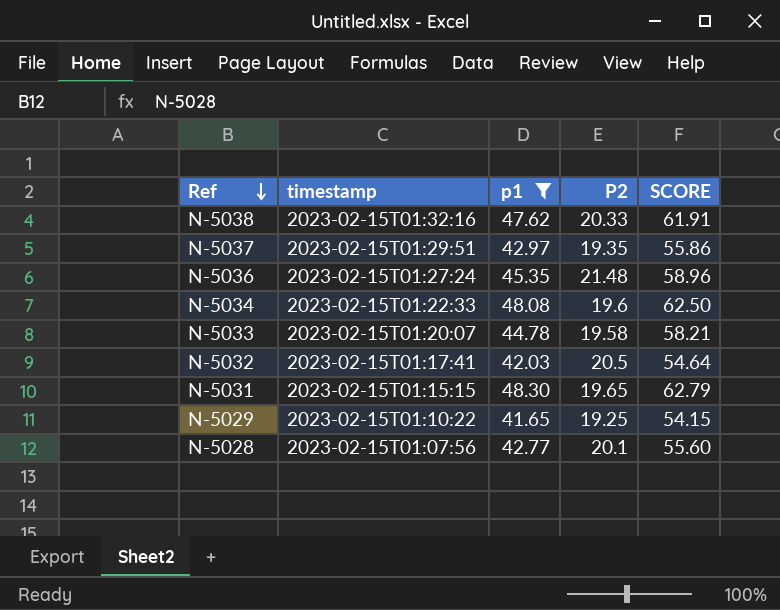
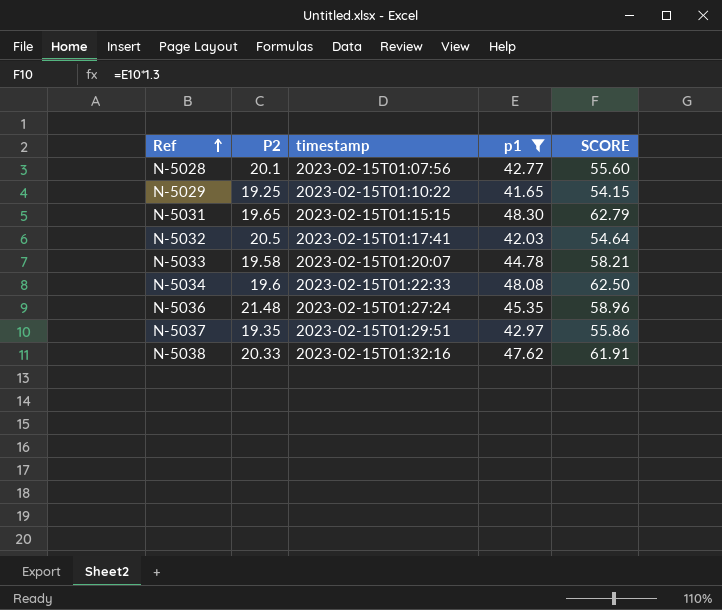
row order: Ref descending -> Ref ascending
column P2 | position: 4 -> 2

